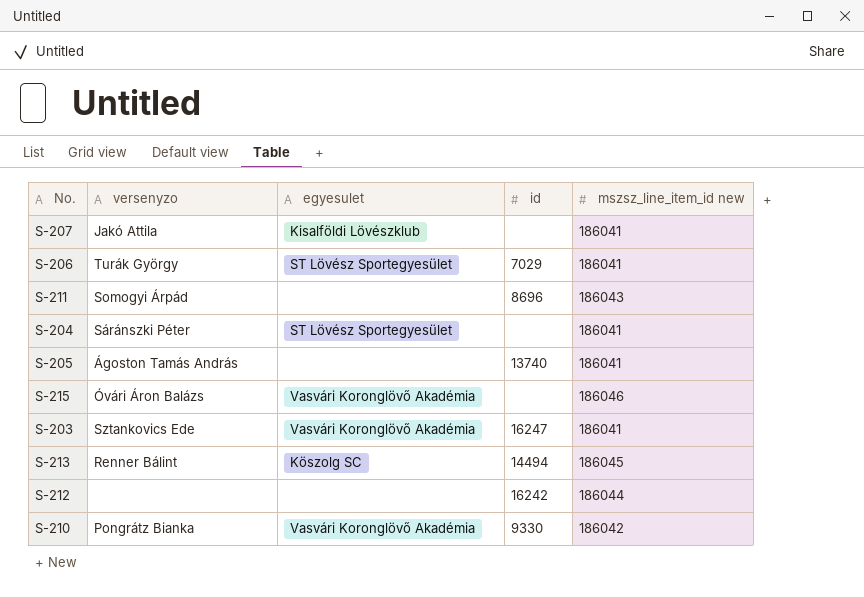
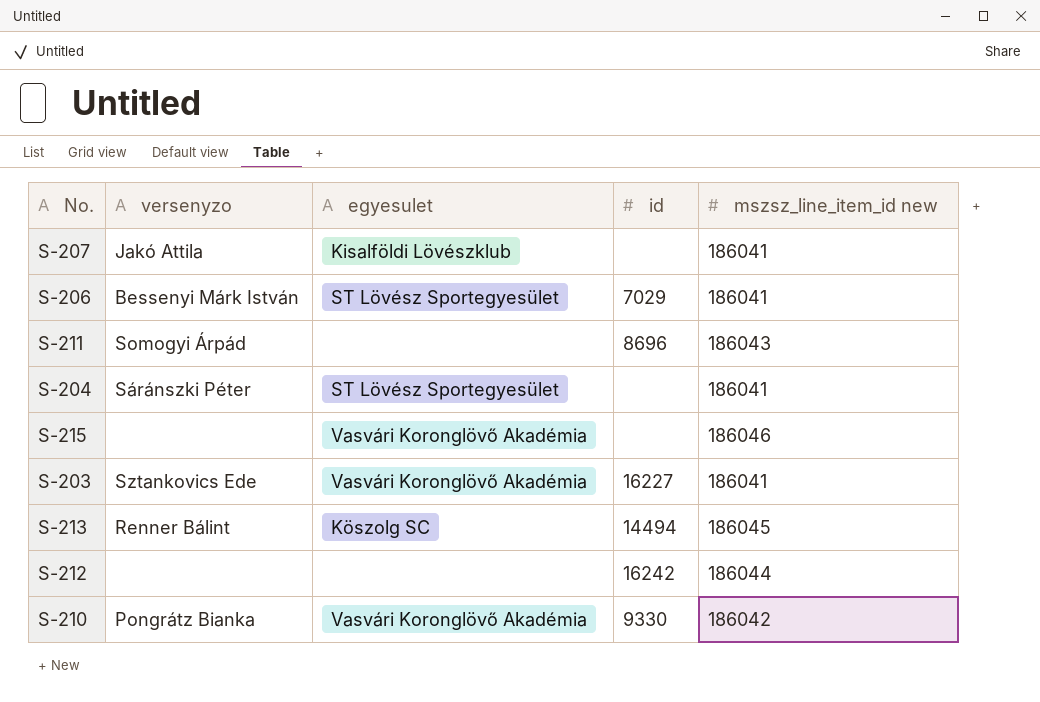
row S-205: Ágoston Tamás András | none | 13740 | 186041 -> none
S-206 | versenyzo: Turák György -> Bessenyi Márk István
S-215 | versenyzo: Óvári Áron Balázs -> none
S-203 | id: 16247 -> 16227

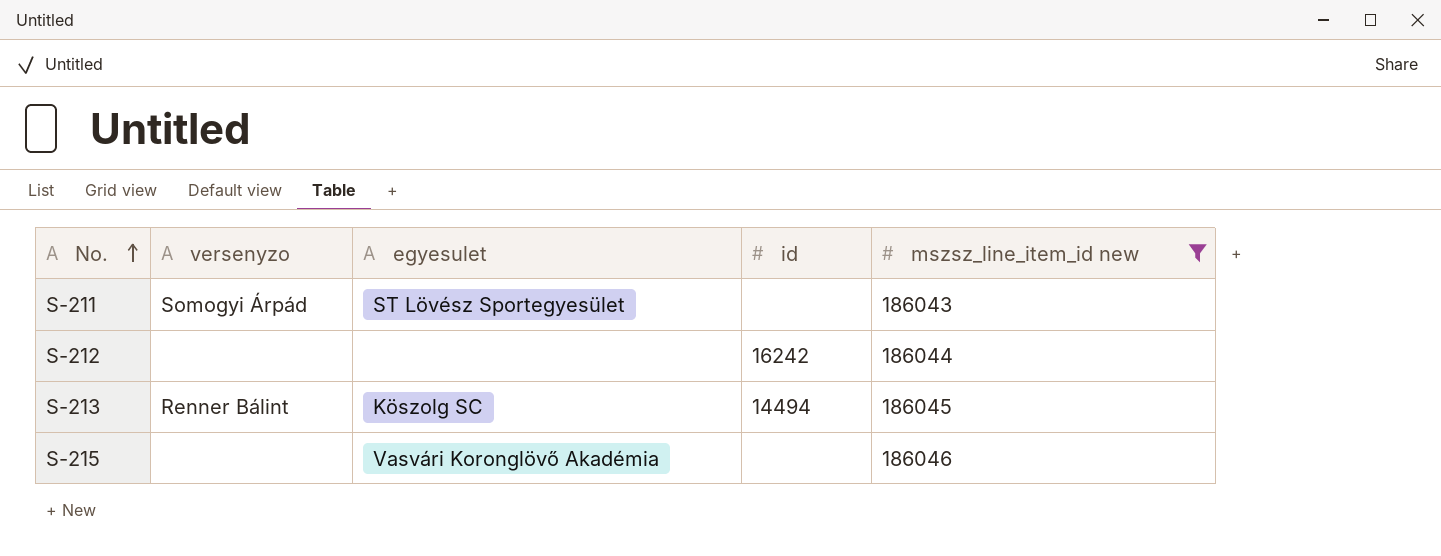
filter: none -> mszsz_line_item_id new >= 186043
row order: none -> No. ascending
S-211 | egyesulet: none -> ST Lövész Sportegyesület
S-211 | id: 8696 -> none

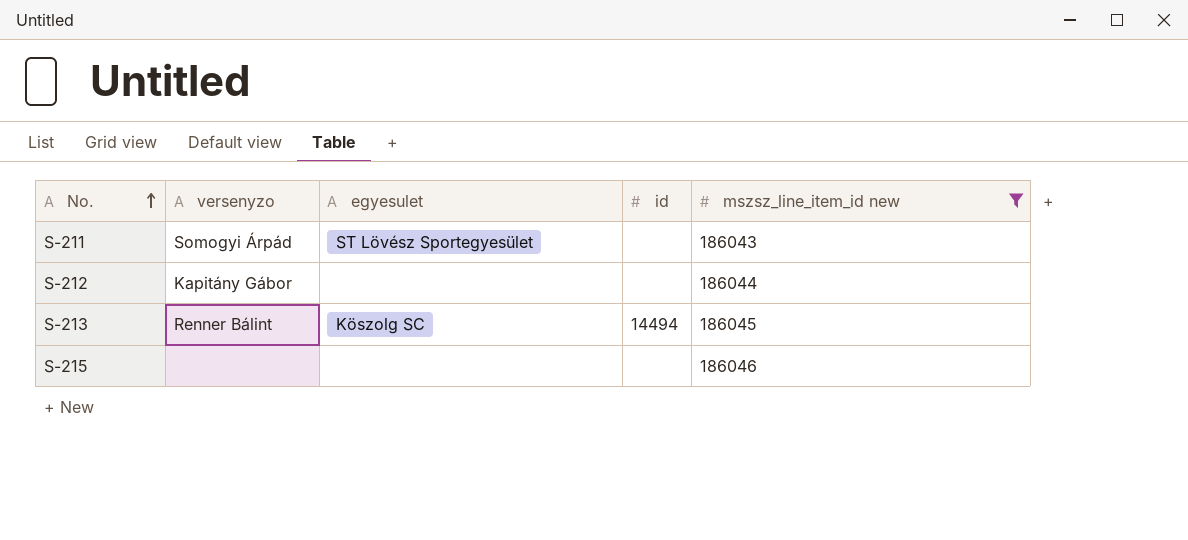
S-212 | versenyzo: none -> Kapitány Gábor
S-212 | id: 16242 -> none
S-215 | egyesulet: Vasvári Koronglövő Akadémia -> none

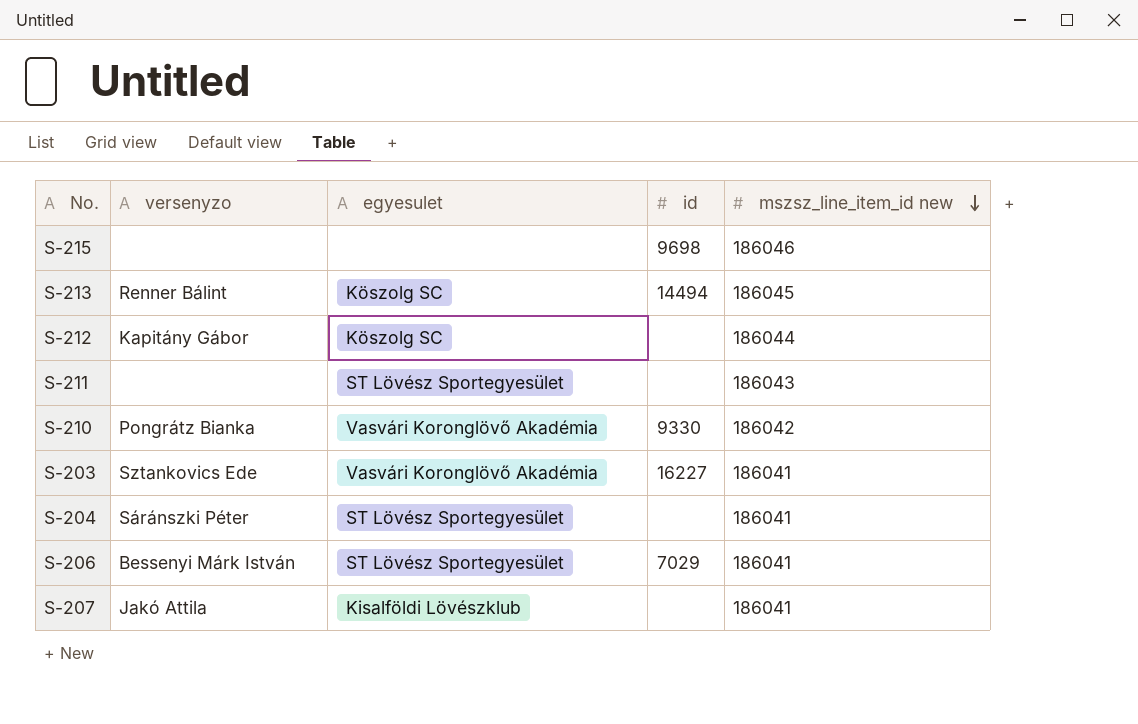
filter: mszsz_line_item_id new >= 186043 -> none
row order: No. ascending -> mszsz_line_item_id new descending
S-215 | id: none -> 9698
S-212 | egyesulet: none -> Köszolg SC
S-211 | versenyzo: Somogyi Árpád -> none

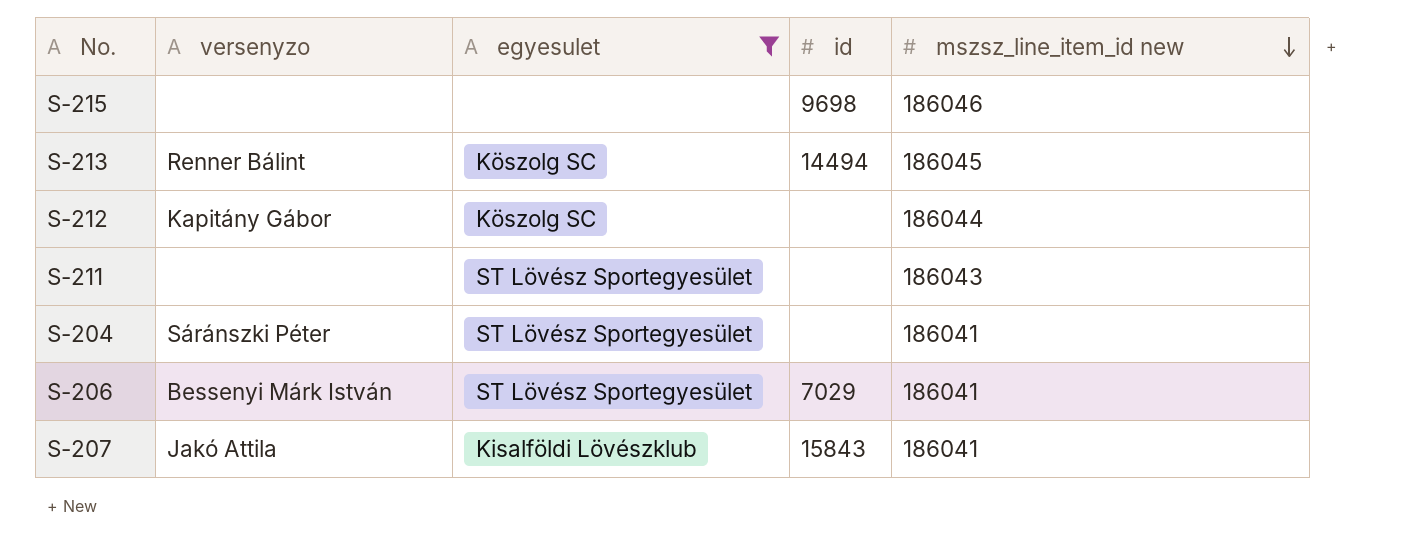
filter: none -> egyesulet != Vasvári Koronglövő Akadémia
S-207 | id: none -> 15843

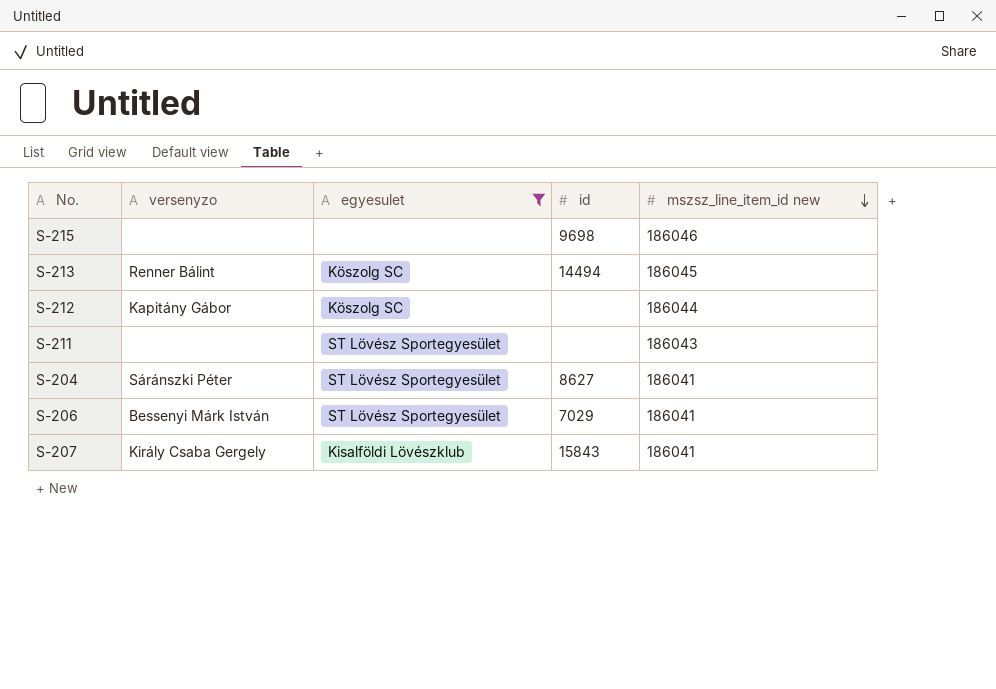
S-204 | id: none -> 8627
S-207 | versenyzo: Jakó Attila -> Király Csaba Gergely

